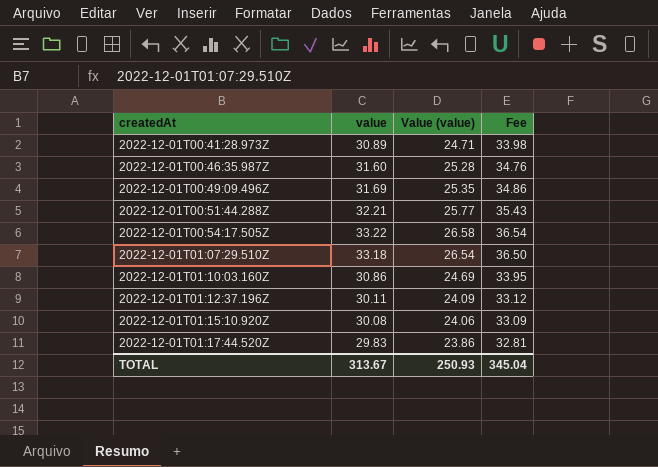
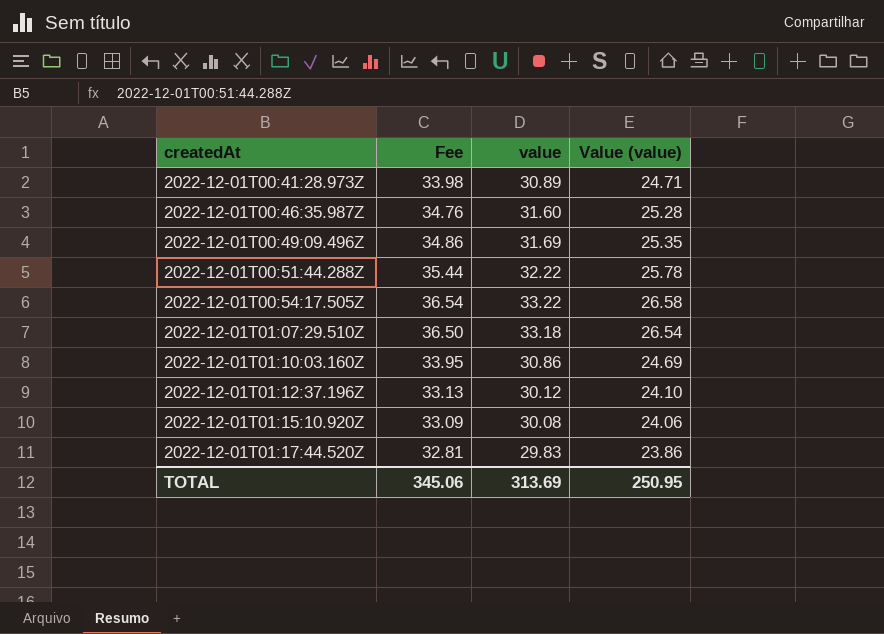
column Fee | position: 4 -> 2
2022-12-01T00:51:44.288Z | Fee: 35.43 -> 35.44
2022-12-01T00:51:44.288Z | value: 32.21 -> 32.22
2022-12-01T00:51:44.288Z | Value (value): 25.77 -> 25.78
2022-12-01T01:12:37.196Z | Fee: 33.12 -> 33.13
2022-12-01T01:12:37.196Z | value: 30.11 -> 30.12
2022-12-01T01:12:37.196Z | Value (value): 24.09 -> 24.10
TOTAL | Fee: 345.04 -> 345.06
TOTAL | value: 313.67 -> 313.69
TOTAL | Value (value): 250.93 -> 250.95

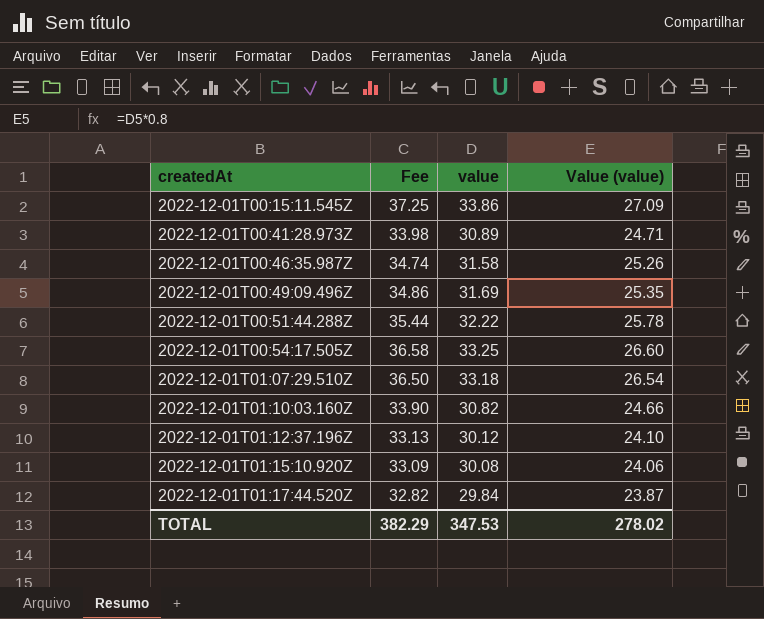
row 2022-12-01T00:15:11.545Z: none -> 37.25 | 33.86 | 27.09
2022-12-01T00:46:35.987Z | Fee: 34.76 -> 34.74
2022-12-01T00:46:35.987Z | value: 31.60 -> 31.58
2022-12-01T00:46:35.987Z | Value (value): 25.28 -> 25.26
2022-12-01T00:54:17.505Z | Fee: 36.54 -> 36.58
2022-12-01T00:54:17.505Z | value: 33.22 -> 33.25
2022-12-01T00:54:17.505Z | Value (value): 26.58 -> 26.60
2022-12-01T01:10:03.160Z | Fee: 33.95 -> 33.90
2022-12-01T01:10:03.160Z | value: 30.86 -> 30.82
2022-12-01T01:10:03.160Z | Value (value): 24.69 -> 24.66
2022-12-01T01:17:44.520Z | Fee: 32.81 -> 32.82
2022-12-01T01:17:44.520Z | value: 29.83 -> 29.84
2022-12-01T01:17:44.520Z | Value (value): 23.86 -> 23.87
TOTAL | Fee: 345.06 -> 382.29
TOTAL | value: 313.69 -> 347.53
TOTAL | Value (value): 250.95 -> 278.02

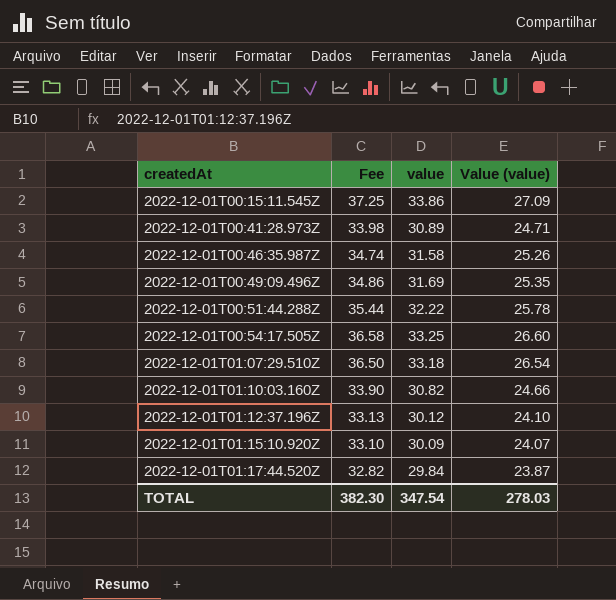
2022-12-01T01:15:10.920Z | Fee: 33.09 -> 33.10
2022-12-01T01:15:10.920Z | value: 30.08 -> 30.09
2022-12-01T01:15:10.920Z | Value (value): 24.06 -> 24.07
TOTAL | Fee: 382.29 -> 382.30
TOTAL | value: 347.53 -> 347.54
TOTAL | Value (value): 278.02 -> 278.03

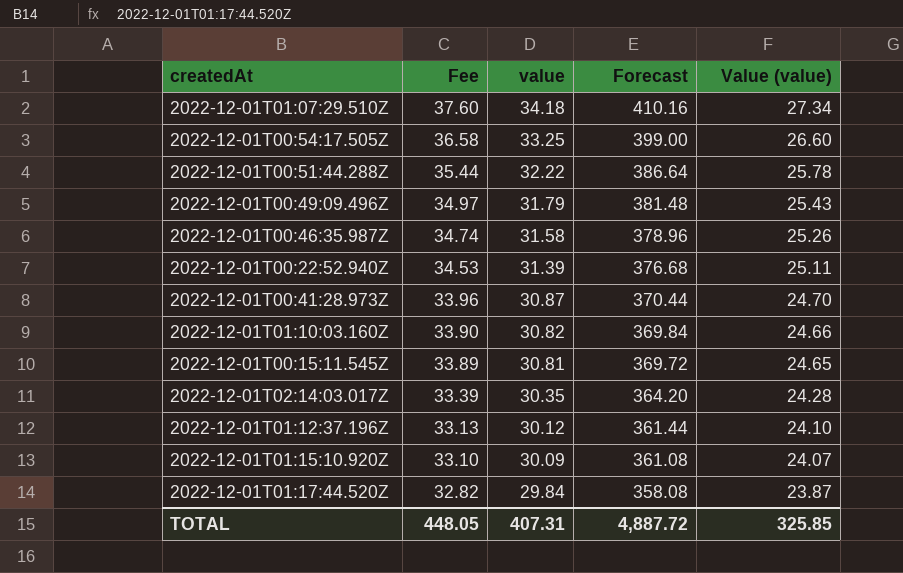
row order: createdAt ascending -> Fee descending
column Forecast | formula: none -> [value] * 12
2022-12-01T01:07:29.510Z | Fee: 36.50 -> 37.60
2022-12-01T01:07:29.510Z | value: 33.18 -> 34.18
2022-12-01T01:07:29.510Z | Value (value): 26.54 -> 27.34
2022-12-01T00:49:09.496Z | Fee: 34.86 -> 34.97
2022-12-01T00:49:09.496Z | value: 31.69 -> 31.79
2022-12-01T00:49:09.496Z | Value (value): 25.35 -> 25.43
row 2022-12-01T00:22:52.940Z: none -> 34.53 | 31.39 | 376.68 | 25.11
2022-12-01T00:41:28.973Z | Fee: 33.98 -> 33.96
2022-12-01T00:41:28.973Z | value: 30.89 -> 30.87
2022-12-01T00:41:28.973Z | Value (value): 24.71 -> 24.70
2022-12-01T00:15:11.545Z | Fee: 37.25 -> 33.89
2022-12-01T00:15:11.545Z | value: 33.86 -> 30.81
2022-12-01T00:15:11.545Z | Value (value): 27.09 -> 24.65
row 2022-12-01T02:14:03.017Z: none -> 33.39 | 30.35 | 364.20 | 24.28
TOTAL | Fee: 382.30 -> 448.05
TOTAL | value: 347.54 -> 407.31
TOTAL | Value (value): 278.03 -> 325.85

